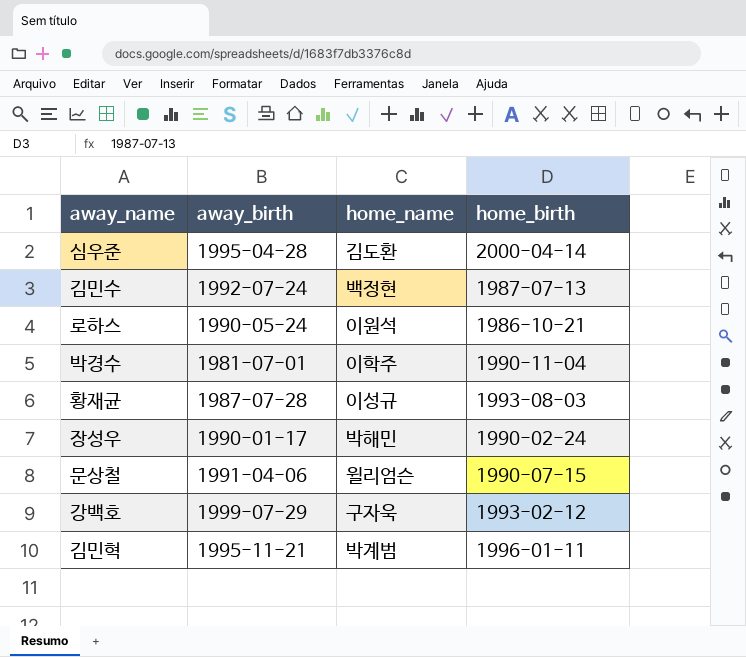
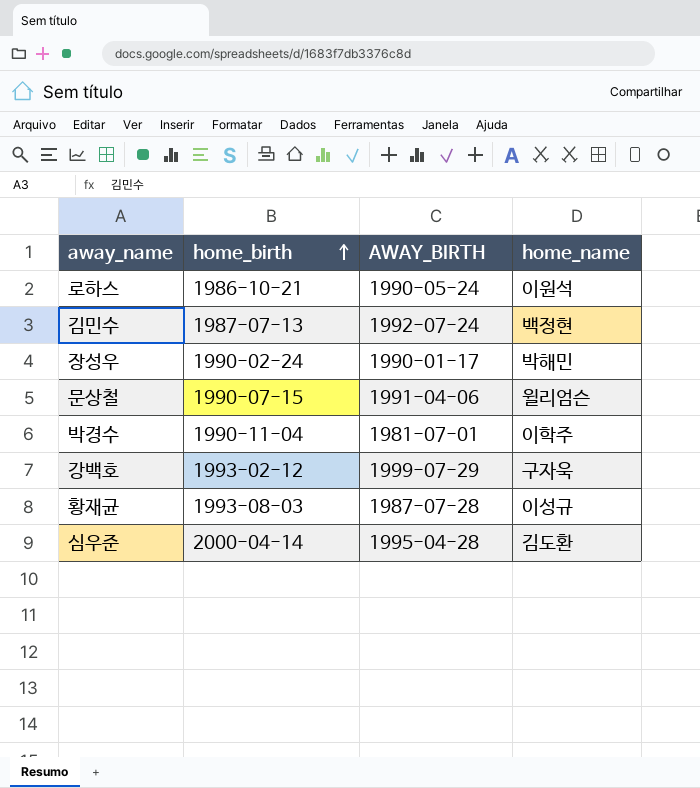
row order: none -> home_birth ascending
column home_birth | position: 4 -> 2
column name: away_birth -> AWAY_BIRTH
row 김민혁: 1995-11-21 | 박계범 | 1996-01-11 -> none

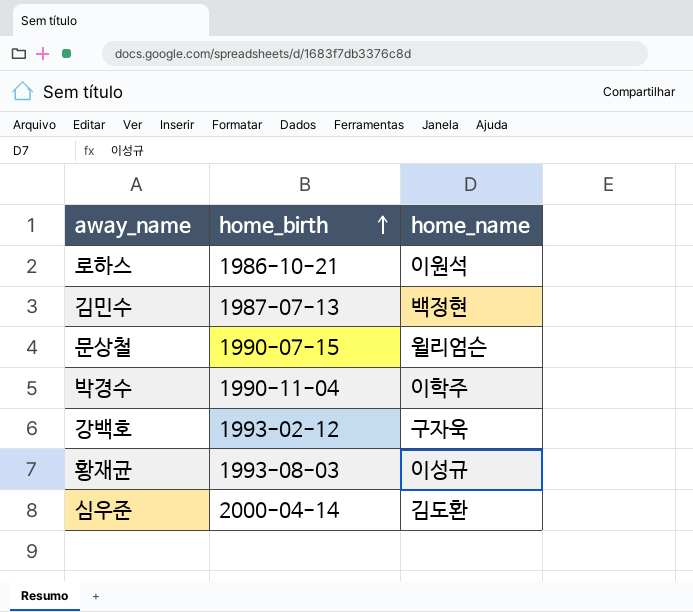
column AWAY_BIRTH | position: 3 -> none
row 장성우: 1990-02-24 | 1990-01-17 | 박해민 -> none

